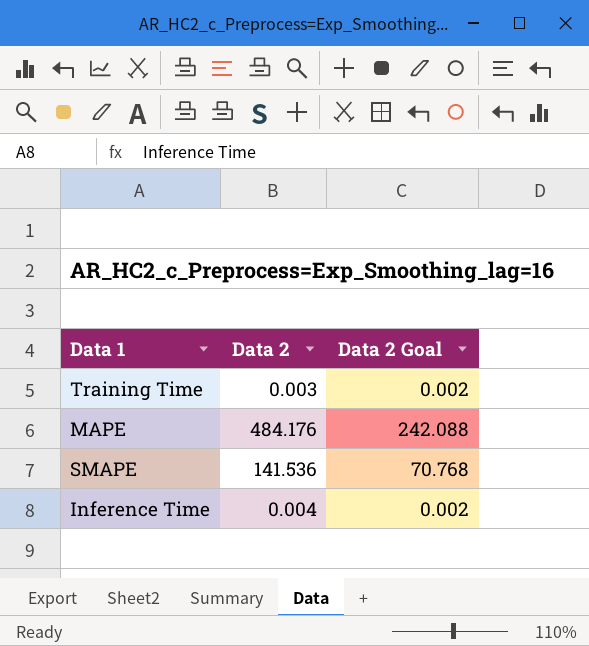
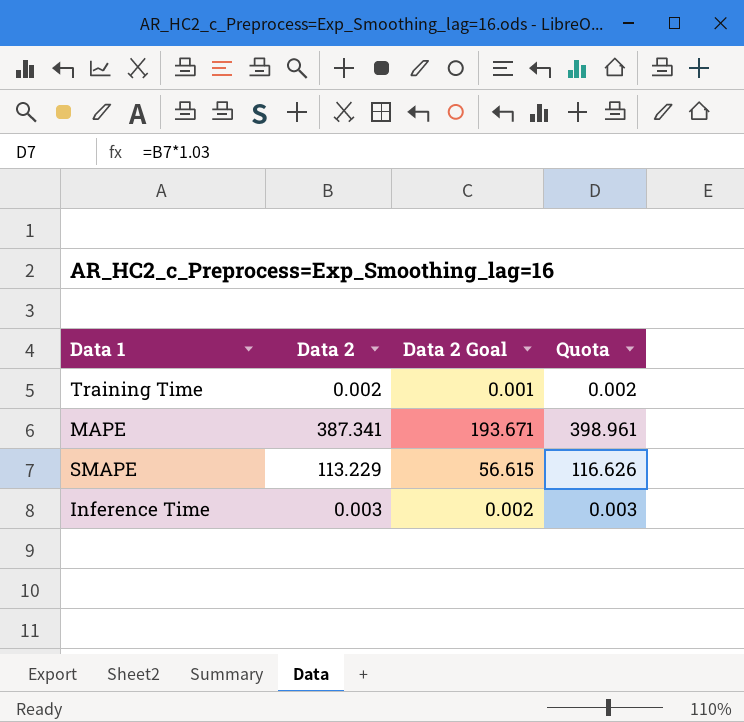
column Quota | formula: none -> [Data 2] * 1.03
Training Time | Data 2: 0.003 -> 0.002
Training Time | Data 2 Goal: 0.002 -> 0.001
MAPE | Data 2: 484.176 -> 387.341
MAPE | Data 2 Goal: 242.088 -> 193.671
SMAPE | Data 2: 141.536 -> 113.229
SMAPE | Data 2 Goal: 70.768 -> 56.615
Inference Time | Data 2: 0.004 -> 0.003

